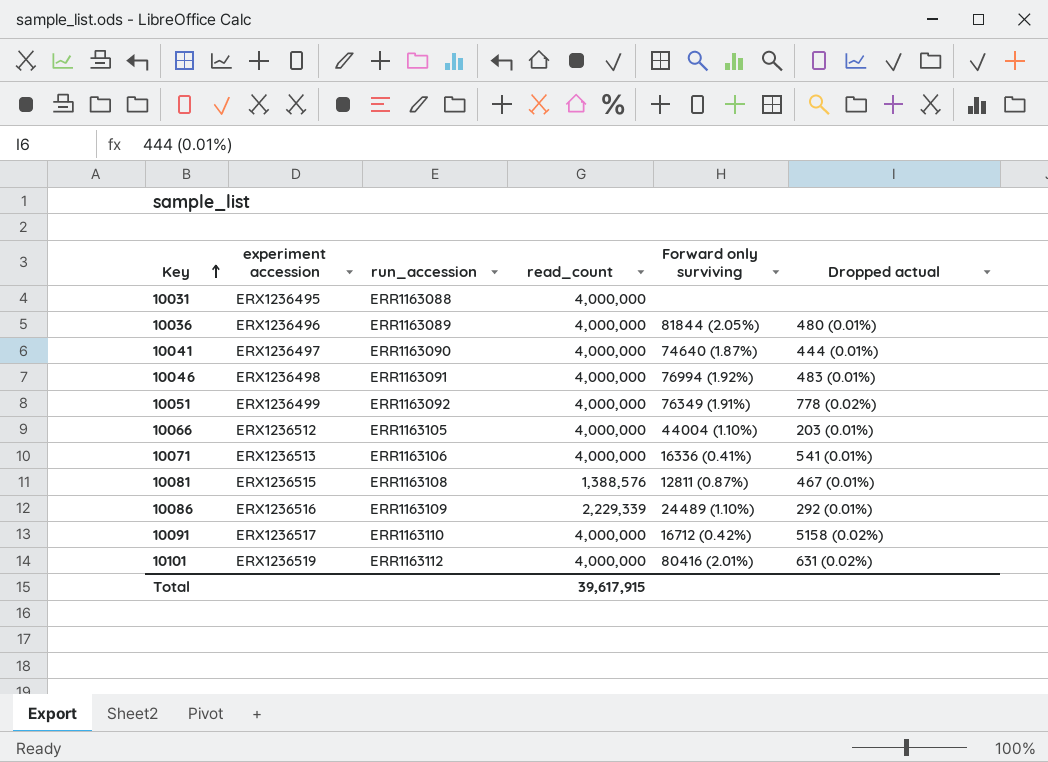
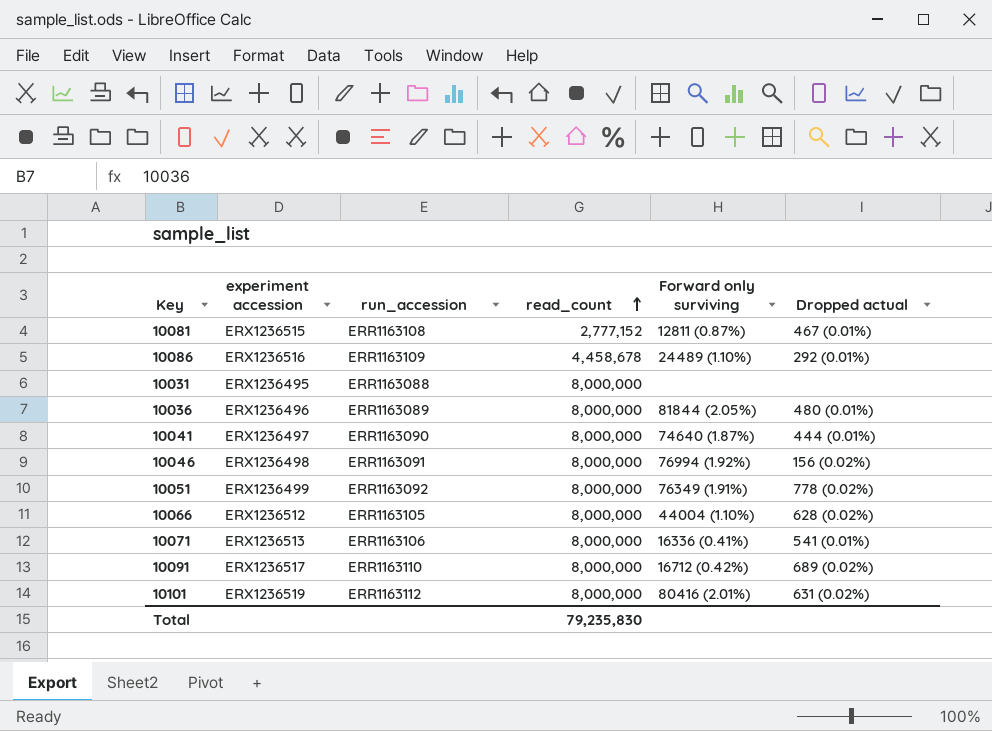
row order: Key ascending -> read_count ascending
10081 | read_count: 1,388,576 -> 2,777,152
10086 | read_count: 2,229,339 -> 4,458,678
10031 | read_count: 4,000,000 -> 8,000,000
10036 | read_count: 4,000,000 -> 8,000,000
10041 | read_count: 4,000,000 -> 8,000,000
10046 | read_count: 4,000,000 -> 8,000,000
10046 | Dropped actual: 483 (0.01%) -> 156 (0.02%)
10051 | read_count: 4,000,000 -> 8,000,000
10066 | read_count: 4,000,000 -> 8,000,000
10066 | Dropped actual: 203 (0.01%) -> 628 (0.02%)
10071 | read_count: 4,000,000 -> 8,000,000
10091 | read_count: 4,000,000 -> 8,000,000
10091 | Dropped actual: 5158 (0.02%) -> 689 (0.02%)
10101 | read_count: 4,000,000 -> 8,000,000
Total | read_count: 39,617,915 -> 79,235,830

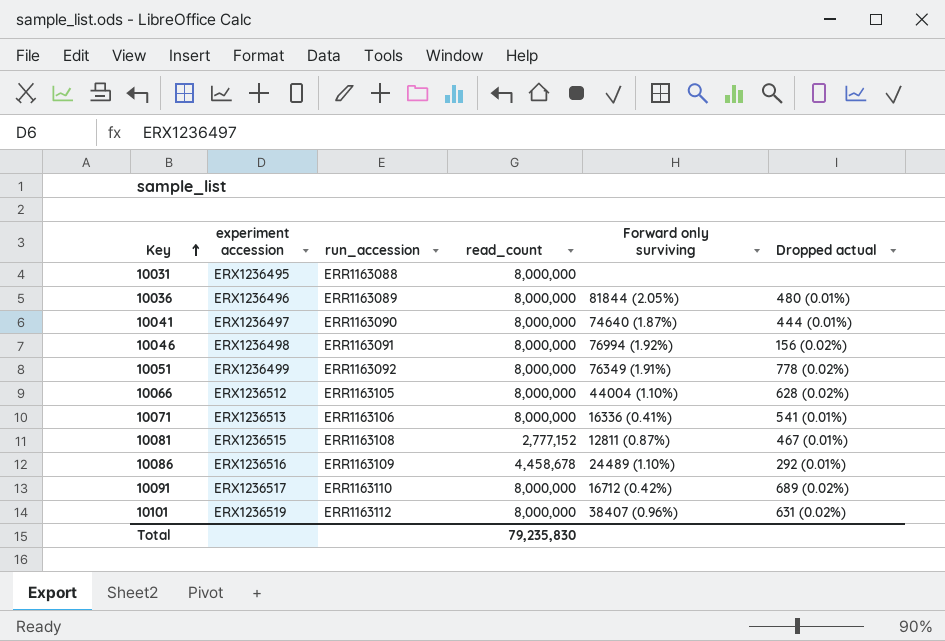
row order: read_count ascending -> Key ascending
10101 | Forward only surviving: 80416 (2.01%) -> 38407 (0.96%)

